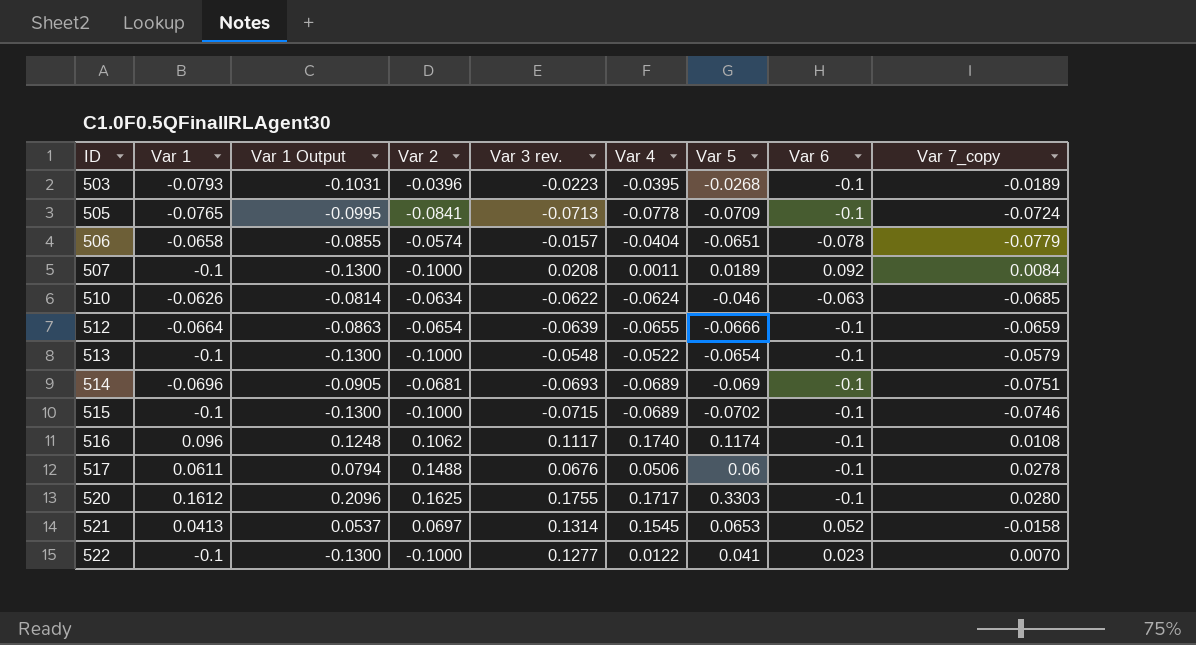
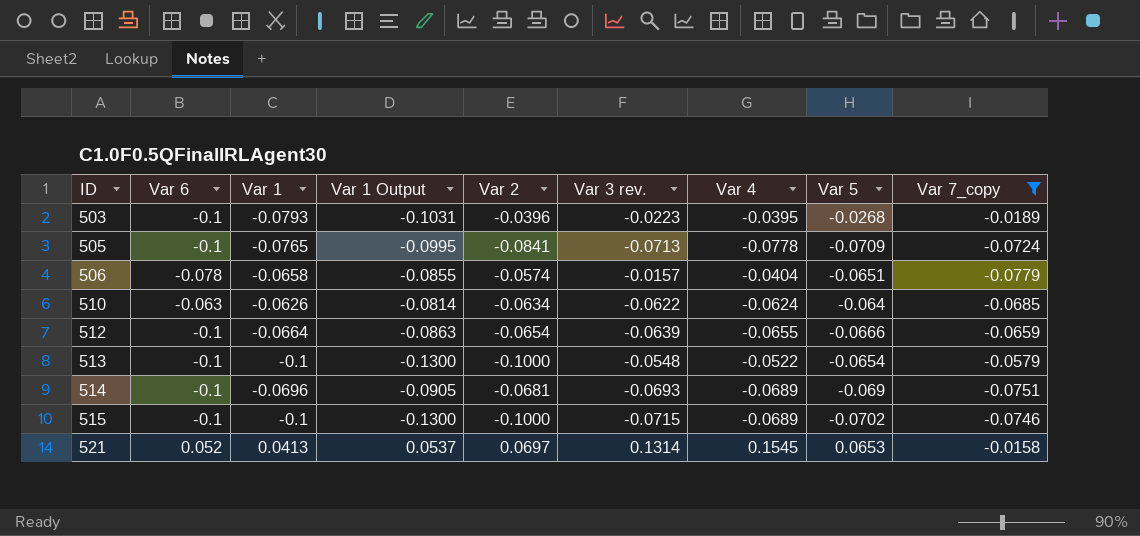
filter: none -> Var 7_copy <= -0.0158
column Var 6 | position: 8 -> 2
510 | Var 5: -0.046 -> -0.064

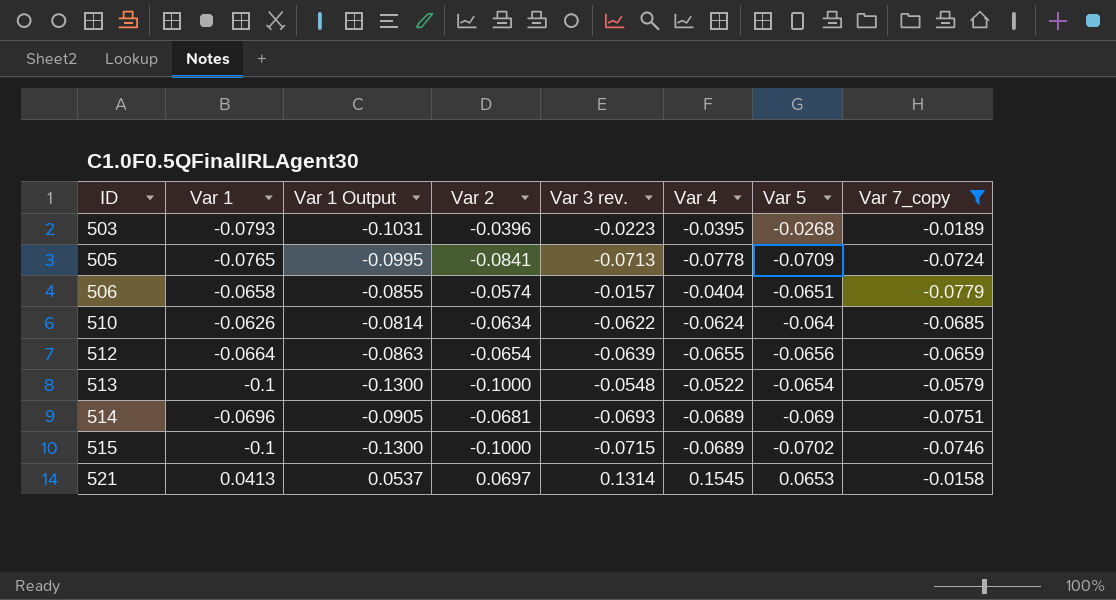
column Var 6 | position: 2 -> none
512 | Var 5: -0.0666 -> -0.0656

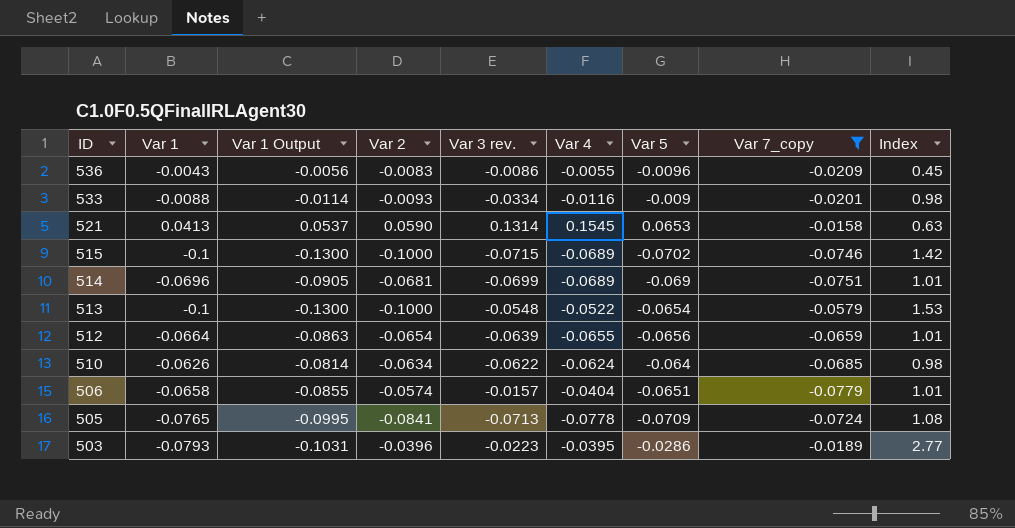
row order: ID ascending -> ID descending
column Index | formula: none -> [Var 1] / [Var 5]
row 536: none -> -0.0043 | -0.0056 | -0.0083 | -0.0086 | -0.0055 | -0.0096 | -0.0209 | 0.45
row 533: none -> -0.0088 | -0.0114 | -0.0093 | -0.0334 | -0.0116 | -0.009 | -0.0201 | 0.98
521 | Var 2: 0.0697 -> 0.0590
514 | Var 3 rev.: -0.0693 -> -0.0699
503 | Var 5: -0.0268 -> -0.0286

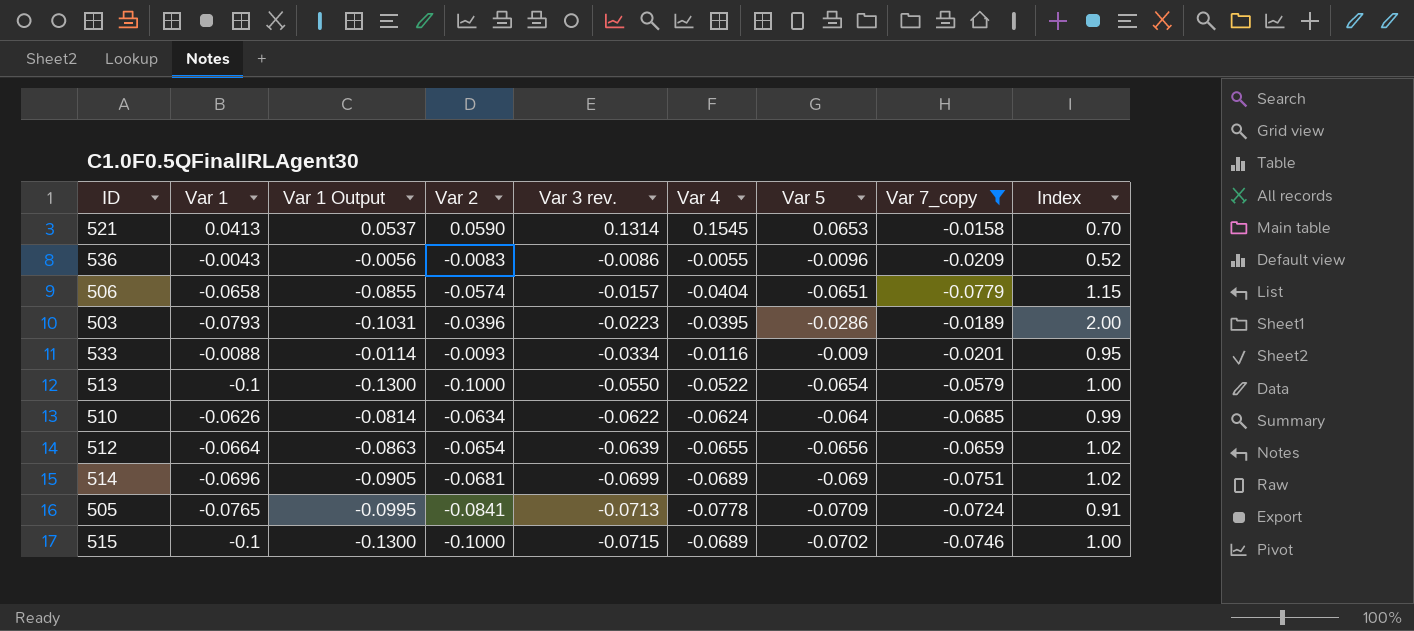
row order: ID descending -> Var 3 rev. descending
column Index | formula: [Var 1] / [Var 5] -> [Var 1] / [Var 2]
513 | Var 3 rev.: -0.0548 -> -0.0550

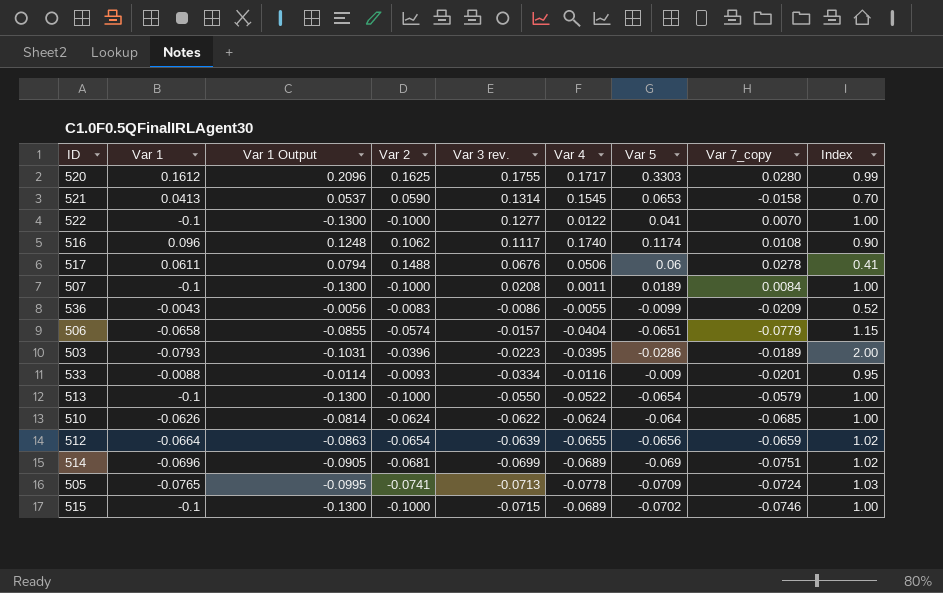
filter: Var 7_copy <= -0.0158 -> none
536 | Var 5: -0.0096 -> -0.0099
510 | Var 2: -0.0634 -> -0.0624
510 | Index: 0.99 -> 1.00
505 | Var 2: -0.0841 -> -0.0741
505 | Index: 0.91 -> 1.03

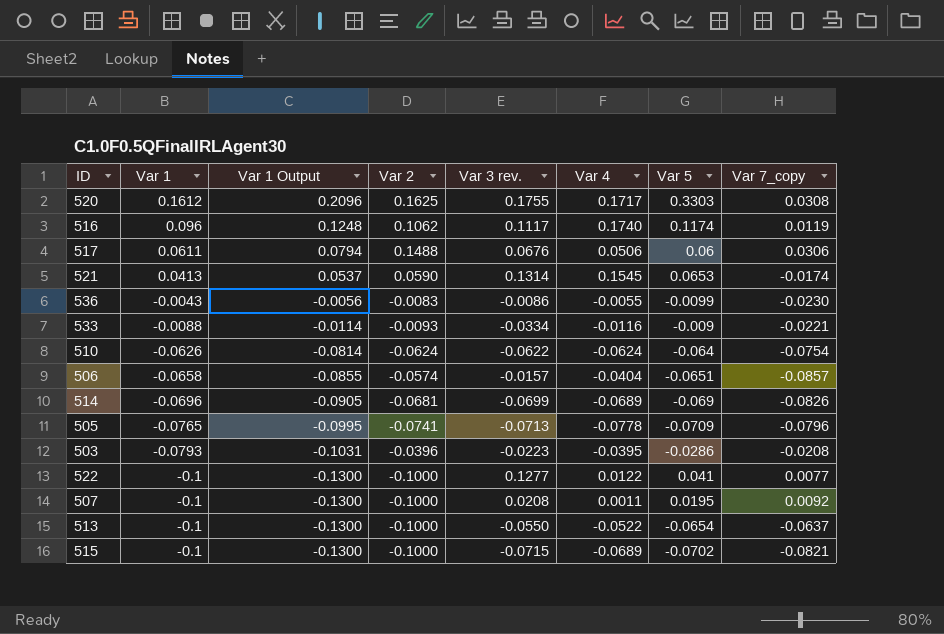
row order: Var 3 rev. descending -> Var 1 descending
column Index | formula: [Var 1] / [Var 2] -> none
row 512: -0.0664 | -0.0863 | -0.0654 | -0.0639 | -0.0655 | -0.0656 | -0.0659 | 1.02 -> none
520 | Var 7_copy: 0.0280 -> 0.0308
516 | Var 7_copy: 0.0108 -> 0.0119
517 | Var 7_copy: 0.0278 -> 0.0306
521 | Var 7_copy: -0.0158 -> -0.0174
536 | Var 7_copy: -0.0209 -> -0.0230
533 | Var 7_copy: -0.0201 -> -0.0221
510 | Var 7_copy: -0.0685 -> -0.0754
506 | Var 7_copy: -0.0779 -> -0.0857
514 | Var 7_copy: -0.0751 -> -0.0826
505 | Var 7_copy: -0.0724 -> -0.0796
503 | Var 7_copy: -0.0189 -> -0.0208
522 | Var 7_copy: 0.0070 -> 0.0077
507 | Var 5: 0.0189 -> 0.0195
507 | Var 7_copy: 0.0084 -> 0.0092
513 | Var 7_copy: -0.0579 -> -0.0637
515 | Var 7_copy: -0.0746 -> -0.0821

